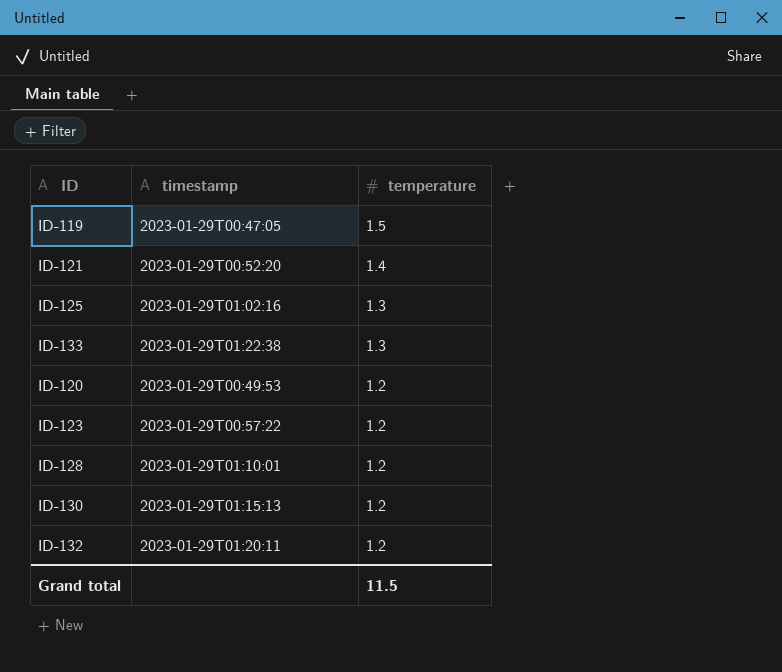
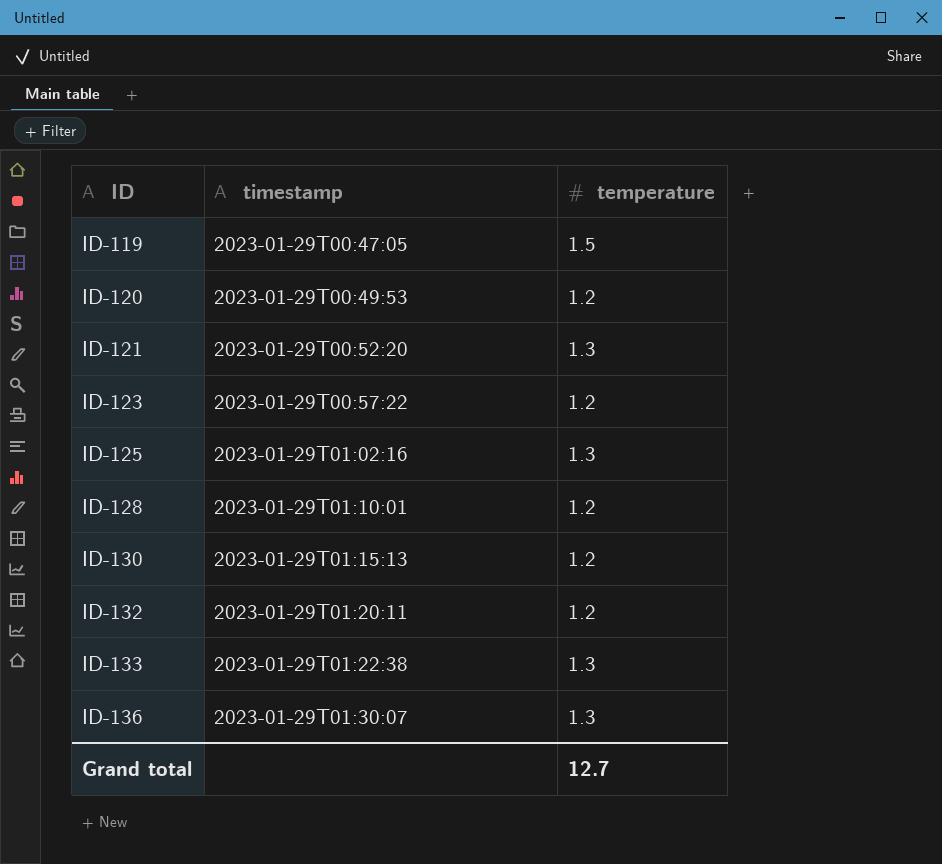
row order: temperature descending -> ID ascending
ID-121 | temperature: 1.4 -> 1.3
row ID-136: none -> 2023-01-29T01:30:07 | 1.3
Grand total | temperature: 11.5 -> 12.7

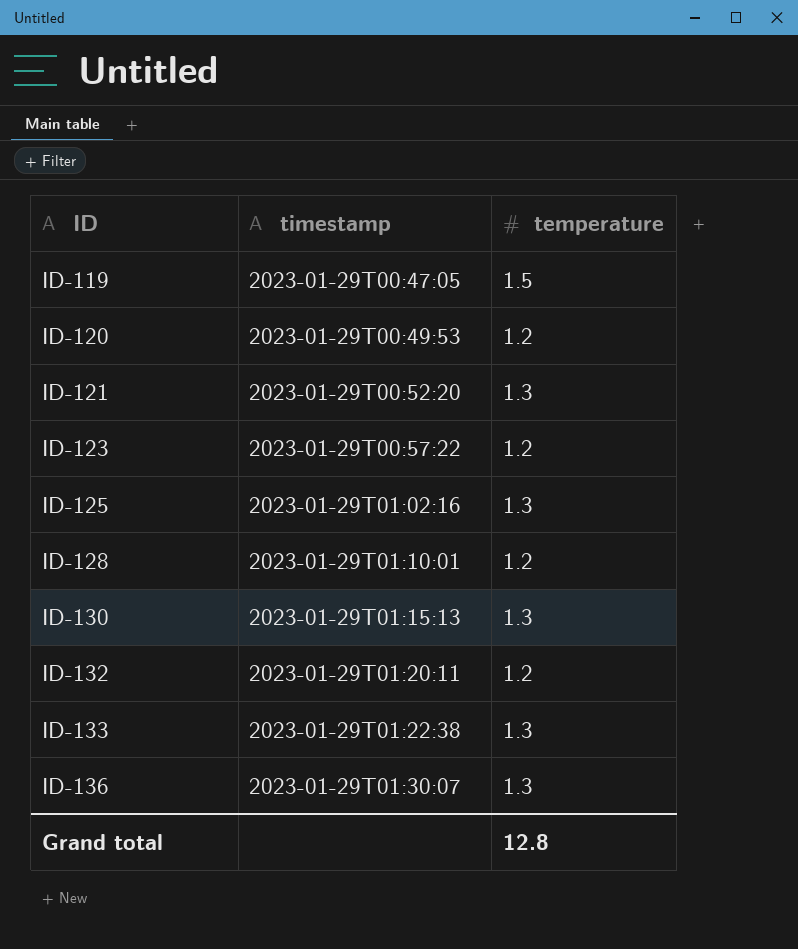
ID-130 | temperature: 1.2 -> 1.3
Grand total | temperature: 12.7 -> 12.8

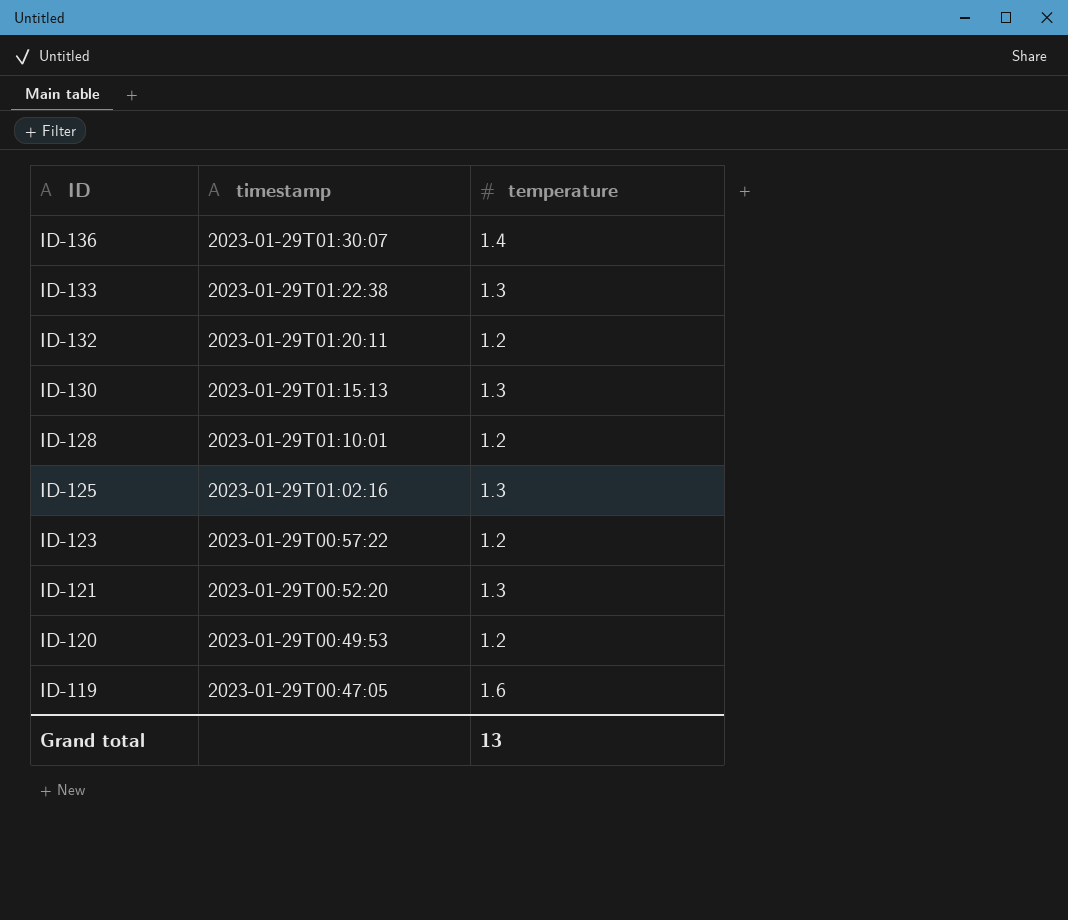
row order: ID ascending -> ID descending
ID-136 | temperature: 1.3 -> 1.4
ID-119 | temperature: 1.5 -> 1.6
Grand total | temperature: 12.8 -> 13

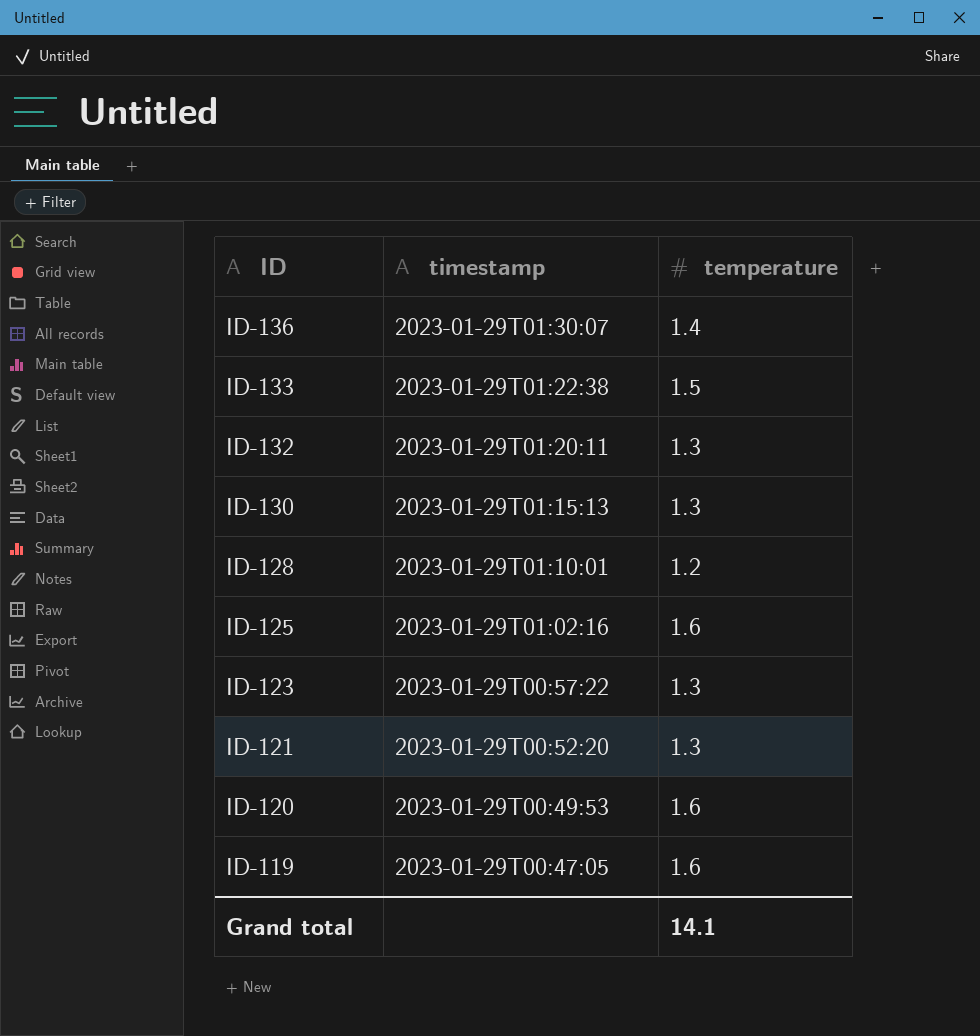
ID-133 | temperature: 1.3 -> 1.5
ID-132 | temperature: 1.2 -> 1.3
ID-125 | temperature: 1.3 -> 1.6
ID-123 | temperature: 1.2 -> 1.3
ID-120 | temperature: 1.2 -> 1.6
Grand total | temperature: 13 -> 14.1

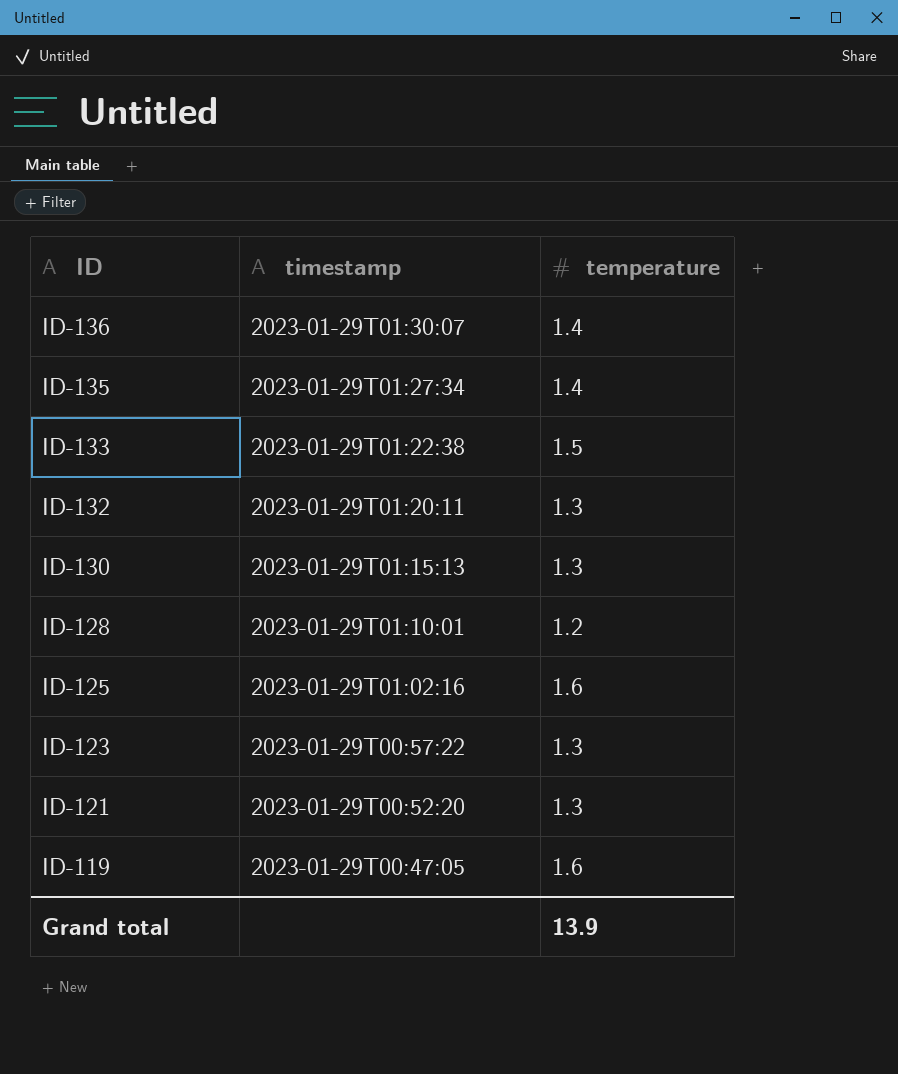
row ID-120: 2023-01-29T00:49:53 | 1.6 -> none
row ID-135: none -> 2023-01-29T01:27:34 | 1.4
Grand total | temperature: 14.1 -> 13.9

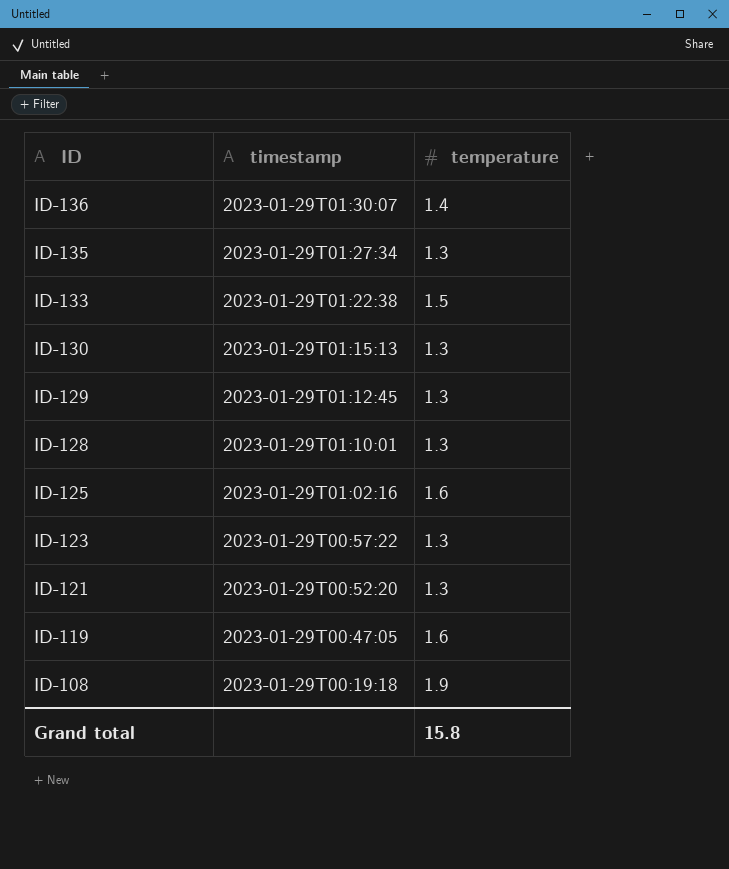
row ID-132: 2023-01-29T01:20:11 | 1.3 -> none
ID-135 | temperature: 1.4 -> 1.3
row ID-129: none -> 2023-01-29T01:12:45 | 1.3
ID-128 | temperature: 1.2 -> 1.3
row ID-108: none -> 2023-01-29T00:19:18 | 1.9
Grand total | temperature: 13.9 -> 15.8

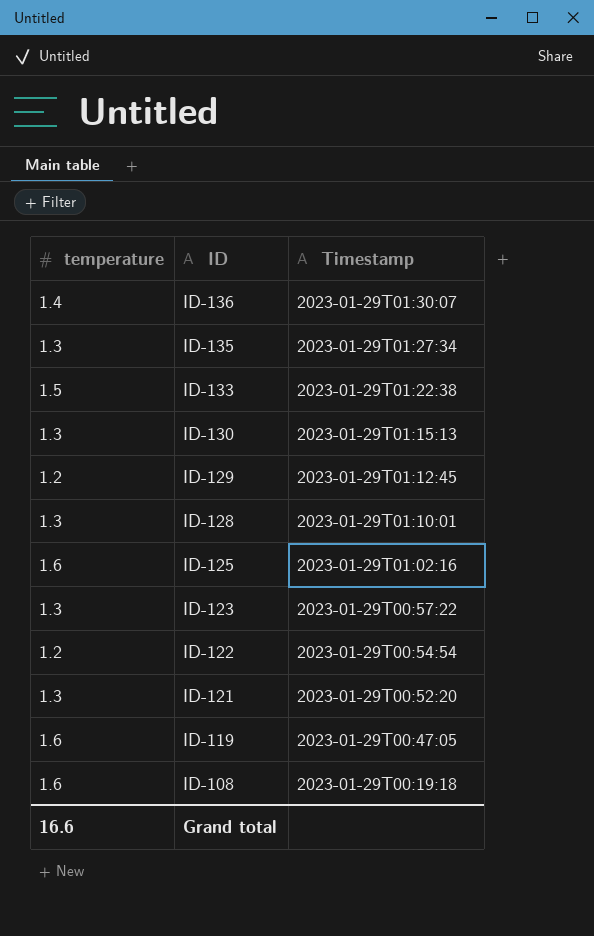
column temperature | position: 3 -> 1
column name: timestamp -> Timestamp
ID-129 | temperature: 1.3 -> 1.2
row ID-122: none -> 1.2 | 2023-01-29T00:54:54
ID-108 | temperature: 1.9 -> 1.6
Grand total | temperature: 15.8 -> 16.6

